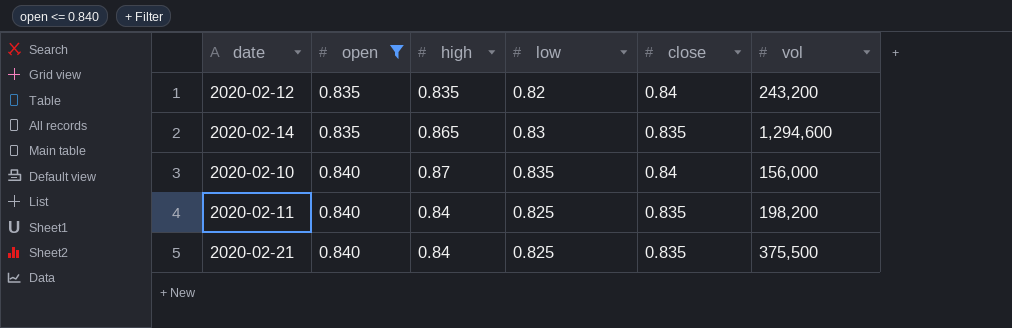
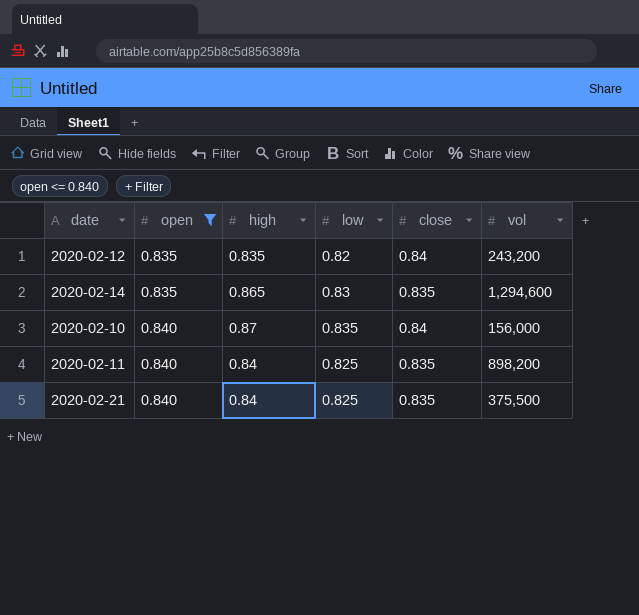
2020-02-11 | vol: 198,200 -> 898,200

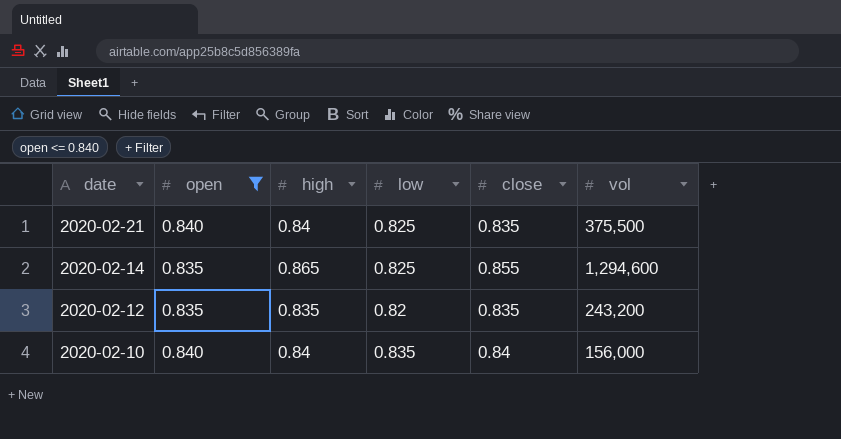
row order: open ascending -> date descending
row 2020-02-11: 0.840 | 0.84 | 0.825 | 0.835 | 898,200 -> none
2020-02-14 | low: 0.83 -> 0.825
2020-02-14 | close: 0.835 -> 0.855
2020-02-12 | close: 0.84 -> 0.835
2020-02-10 | high: 0.87 -> 0.84

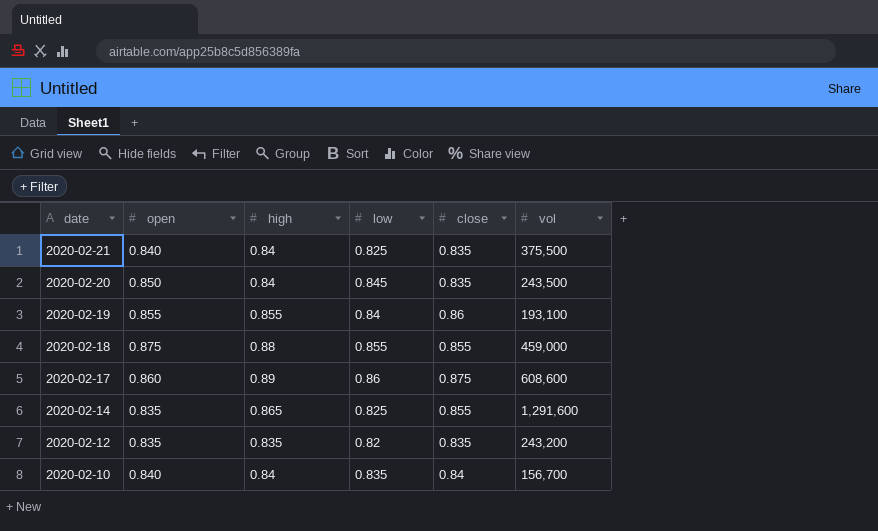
filter: open <= 0.840 -> none
2020-02-14 | vol: 1,294,600 -> 1,291,600
2020-02-10 | vol: 156,000 -> 156,700

